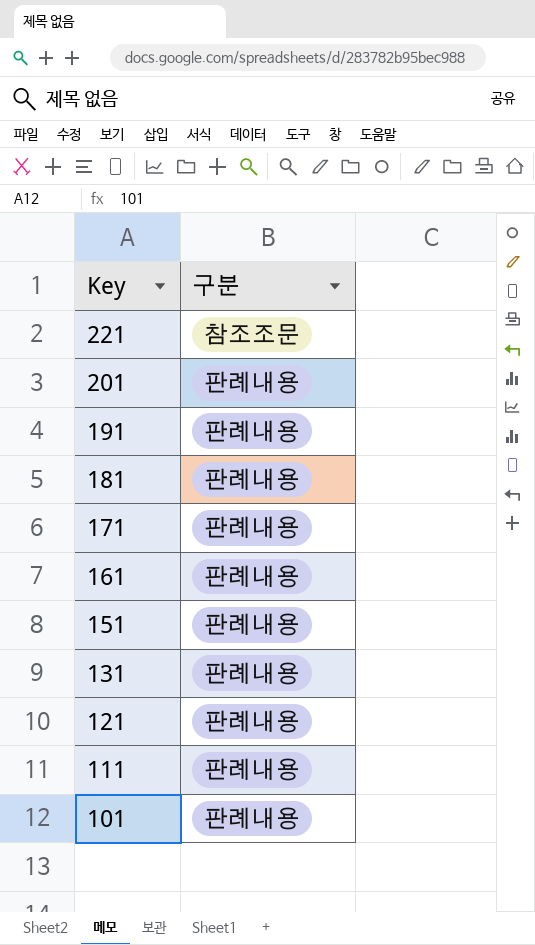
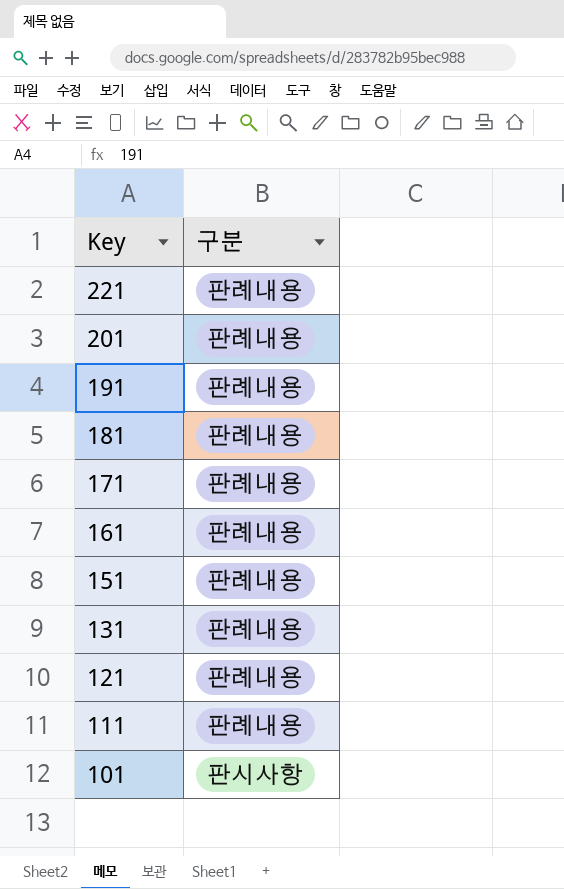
221 | 구분: 참조조문 -> 판례내용
101 | 구분: 판례내용 -> 판시사항

